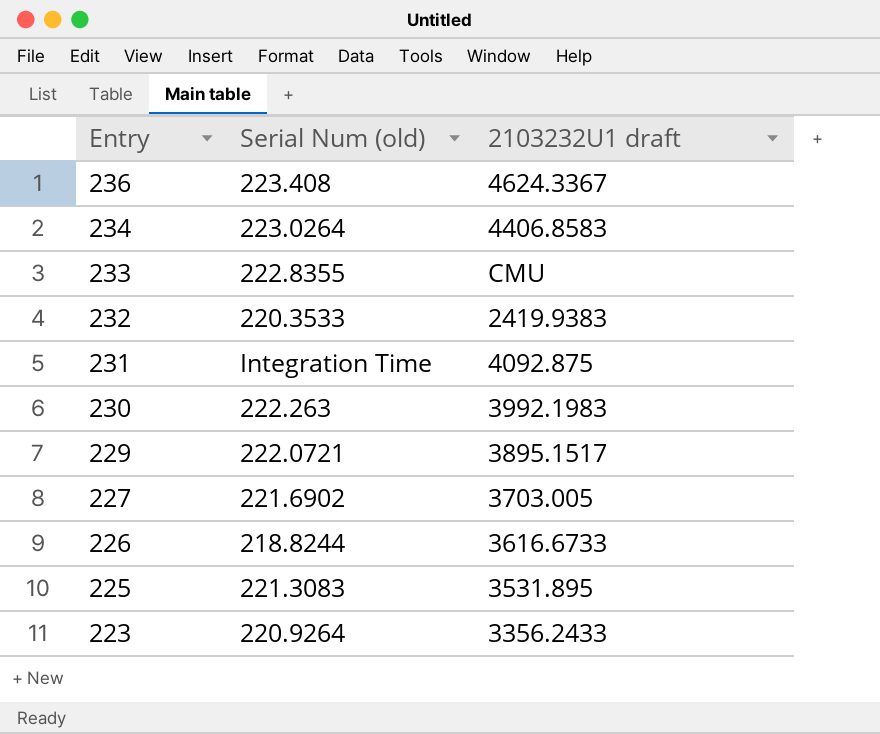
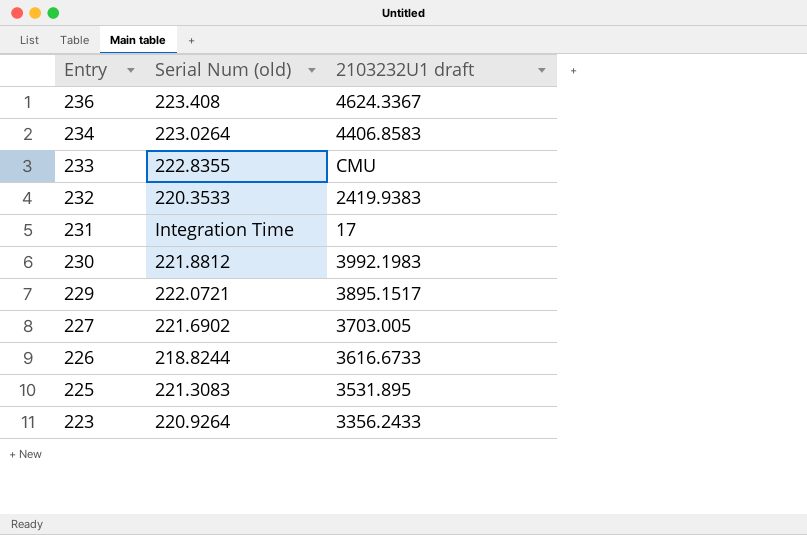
231 | 2103232U1 draft: 4092.875 -> 17
230 | Serial Num (old): 222.263 -> 221.8812

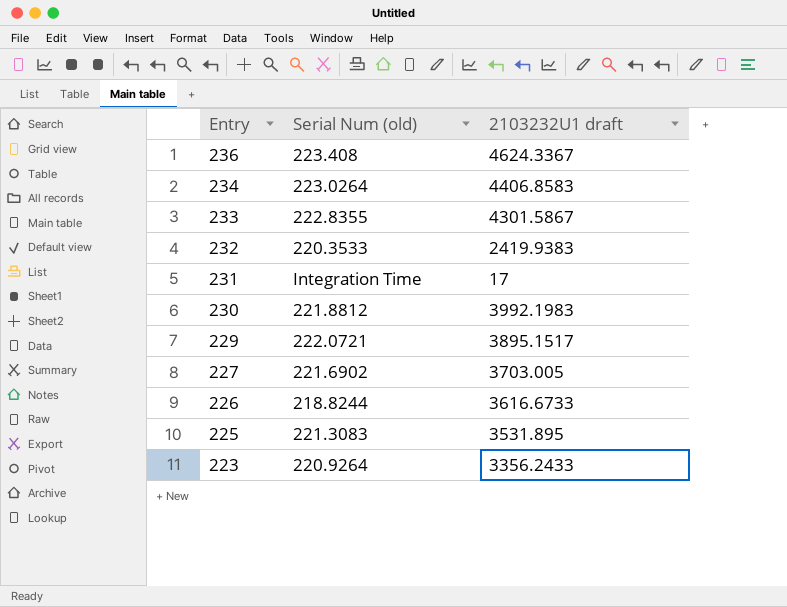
233 | 2103232U1 draft: CMU -> 4301.5867

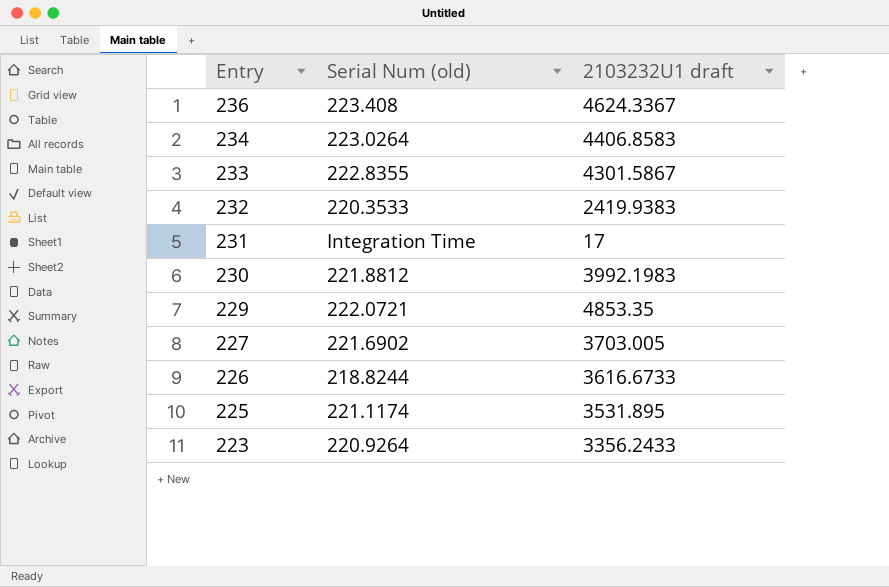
229 | 2103232U1 draft: 3895.1517 -> 4853.35
225 | Serial Num (old): 221.3083 -> 221.1174

